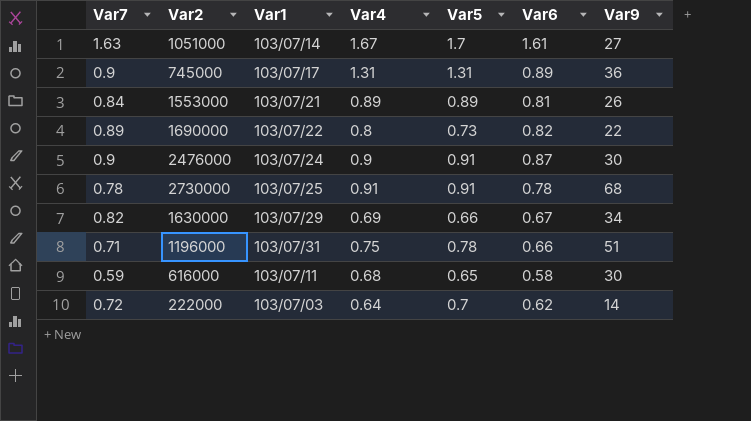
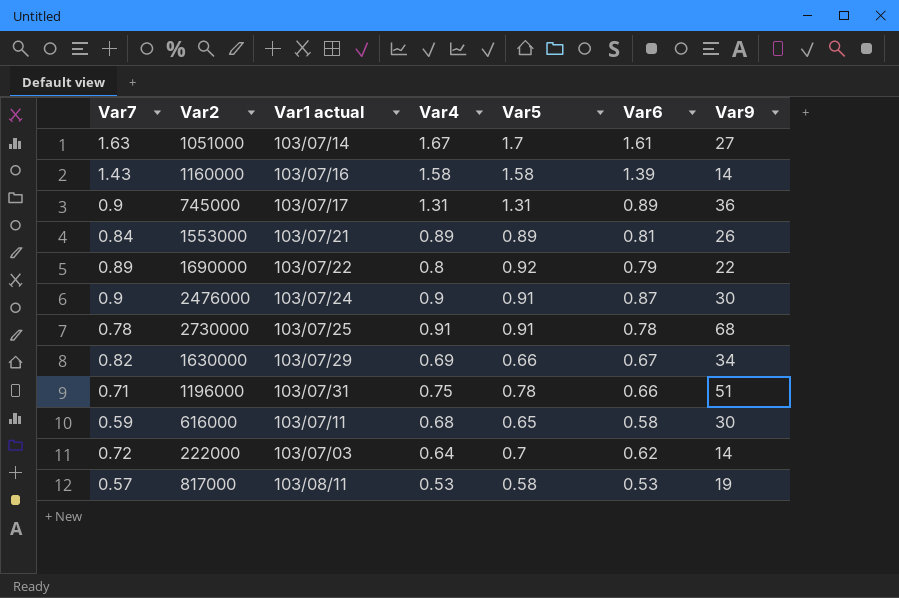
column name: Var1 -> Var1 actual
row 1160000: none -> 1.43 | 103/07/16 | 1.58 | 1.58 | 1.39 | 14
1690000 | Var5: 0.73 -> 0.92
1690000 | Var6: 0.82 -> 0.79
row 817000: none -> 0.57 | 103/08/11 | 0.53 | 0.58 | 0.53 | 19

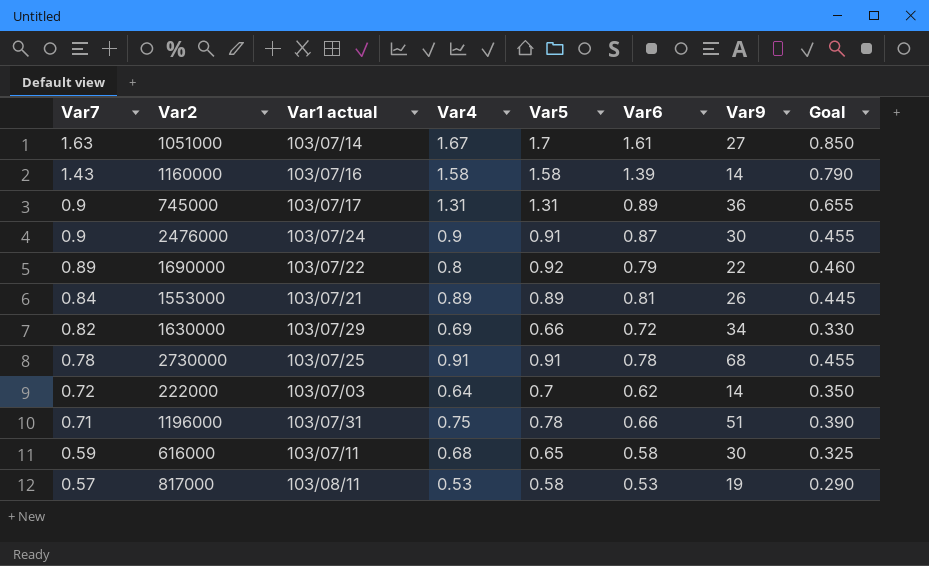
row order: none -> Var7 descending
column Goal | formula: none -> [Var5] * 0.5
1630000 | Var6: 0.67 -> 0.72

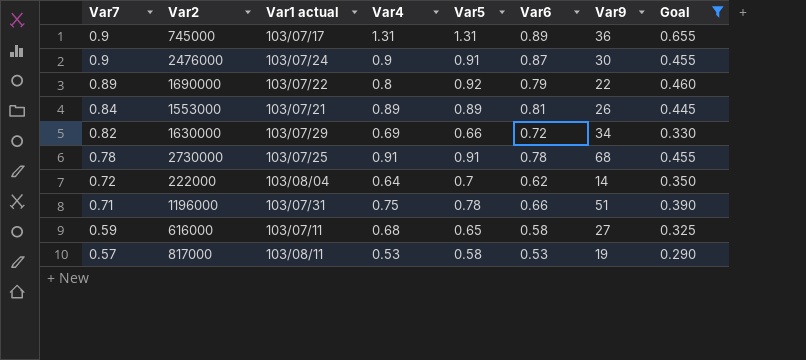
filter: none -> Goal <= 0.655
222000 | Var1 actual: 103/07/03 -> 103/08/04
616000 | Var9: 30 -> 27

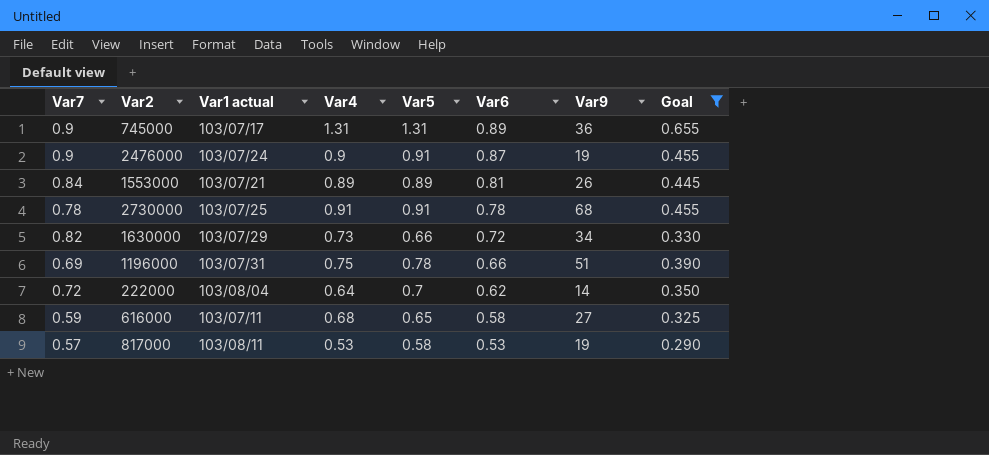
row order: Var7 descending -> Var6 descending
row 1690000: 0.89 | 103/07/22 | 0.8 | 0.92 | 0.79 | 22 | 0.460 -> none
2476000 | Var9: 30 -> 19
1630000 | Var4: 0.69 -> 0.73
1196000 | Var7: 0.71 -> 0.69

